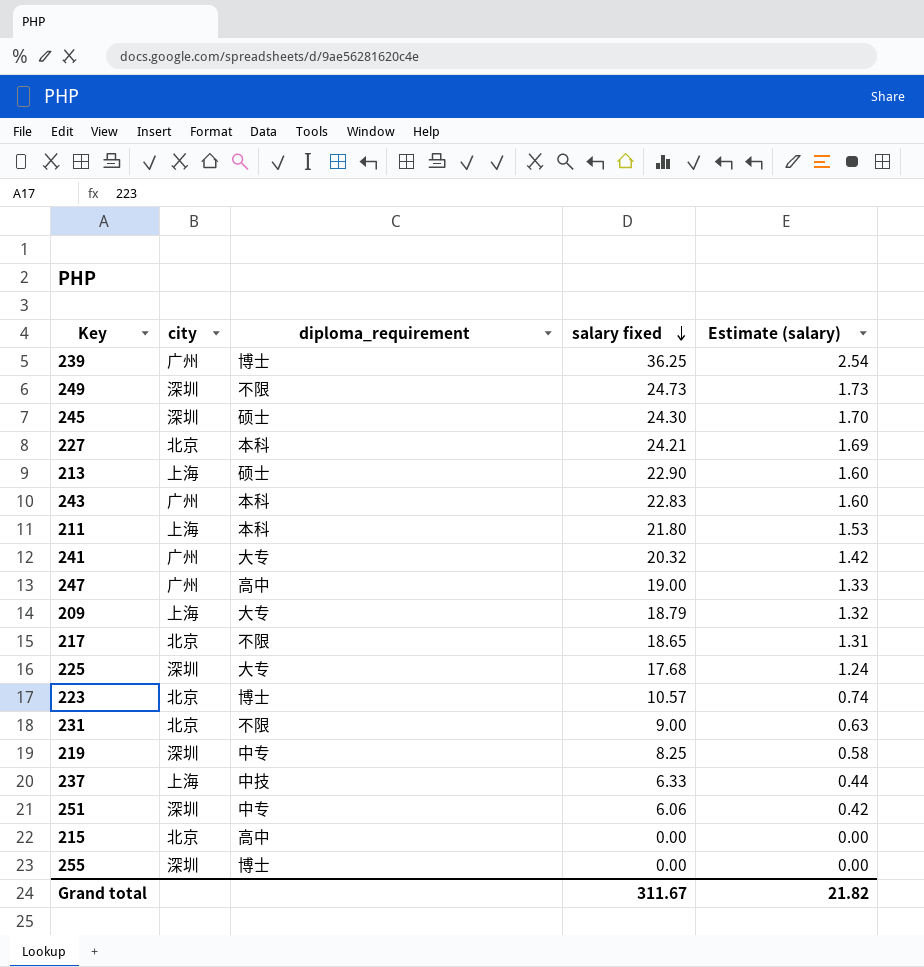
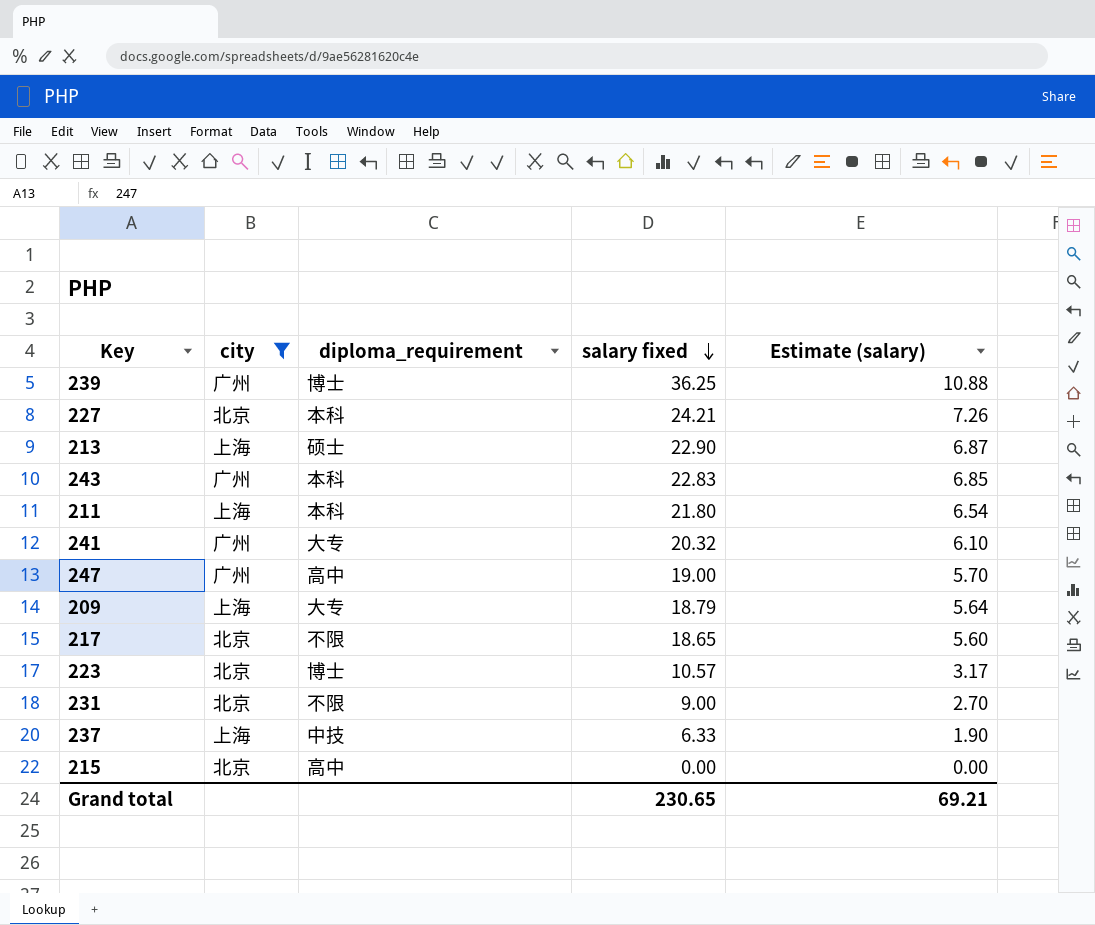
filter: none -> city != 深圳
column Estimate (salary) | formula: [salary fixed] * 0.07 -> [salary fixed] * 0.3
Grand total | salary fixed: 311.67 -> 230.65
Grand total | Estimate (salary): 21.82 -> 69.21

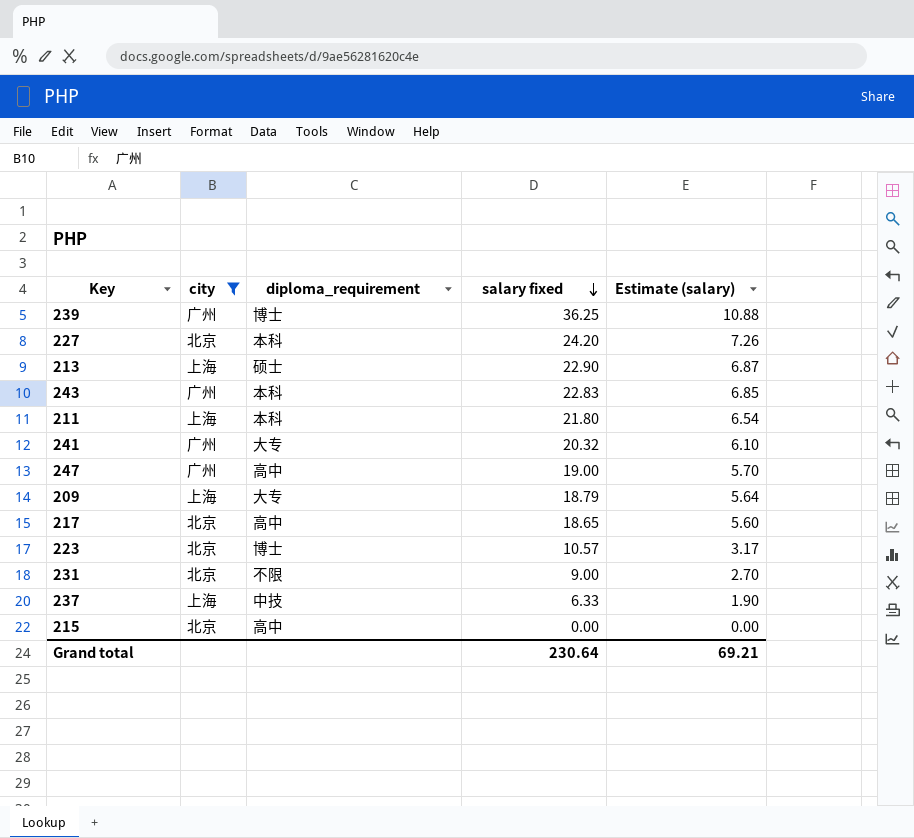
227 | salary fixed: 24.21 -> 24.20
217 | diploma_requirement: 不限 -> 高中
Grand total | salary fixed: 230.65 -> 230.64

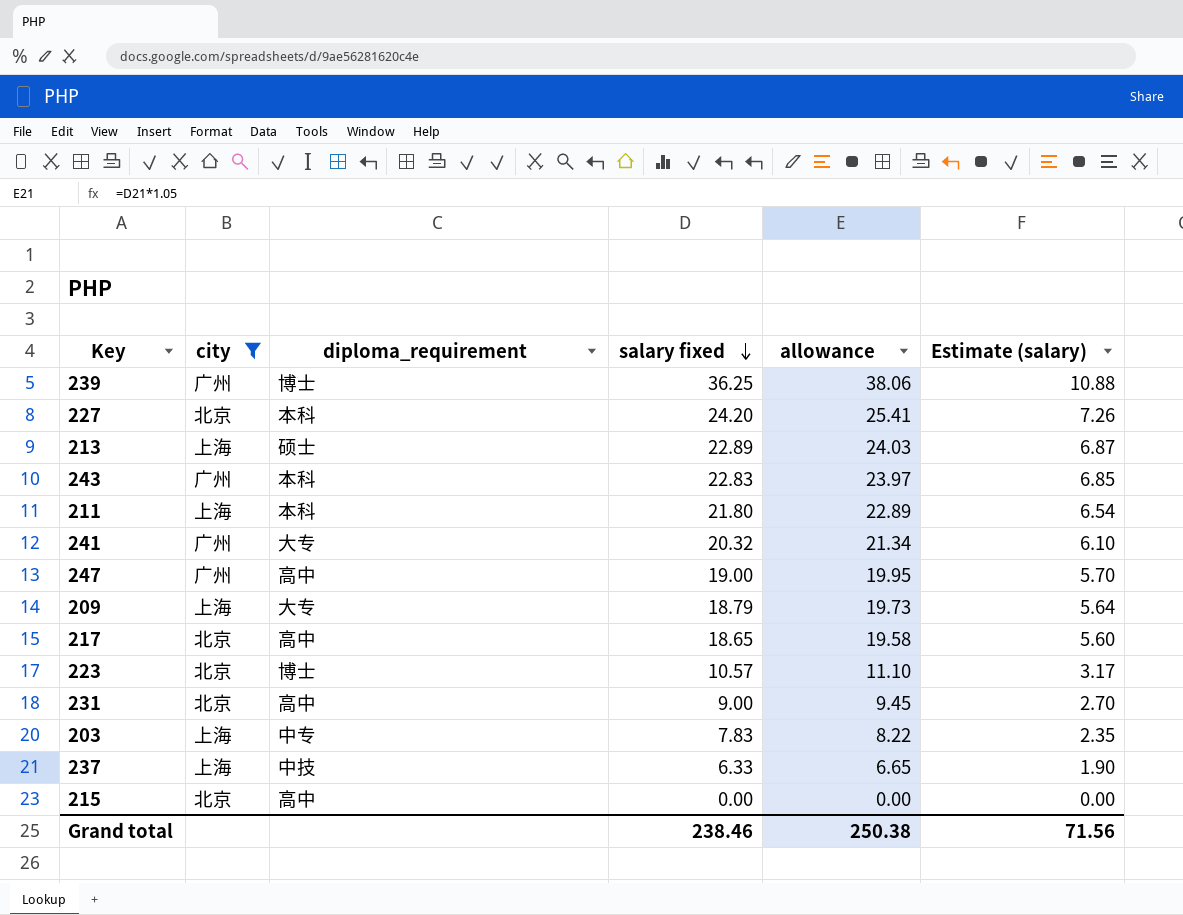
column allowance | formula: none -> [salary fixed] * 1.05
213 | salary fixed: 22.90 -> 22.89
231 | diploma_requirement: 不限 -> 高中
row 203: none -> 上海 | 中专 | 7.83 | 8.22 | 2.35
Grand total | salary fixed: 230.64 -> 238.46
Grand total | Estimate (salary): 69.21 -> 71.56

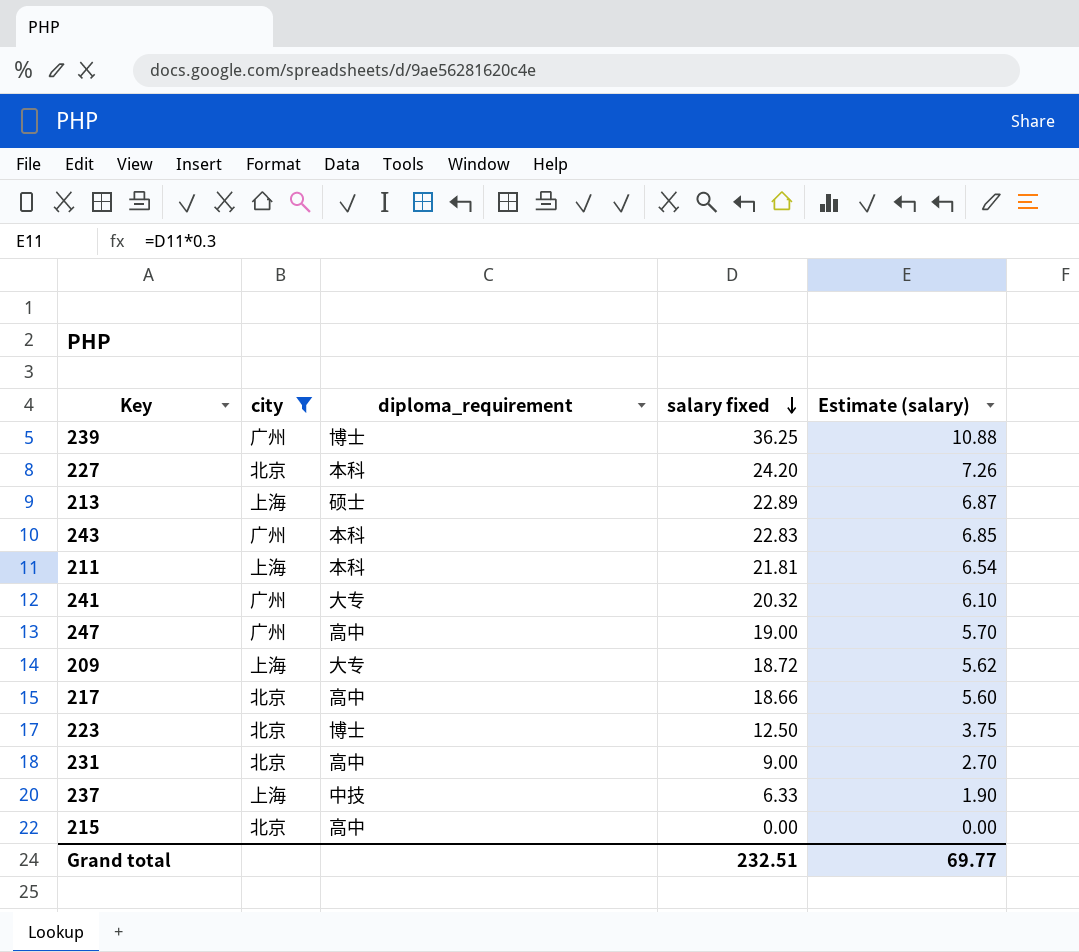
column allowance | formula: [salary fixed] * 1.05 -> none
row 203: 上海 | 中专 | 7.83 | 8.22 | 2.35 -> none
211 | salary fixed: 21.80 -> 21.81
209 | salary fixed: 18.79 -> 18.72
209 | Estimate (salary): 5.64 -> 5.62
217 | salary fixed: 18.65 -> 18.66
223 | salary fixed: 10.57 -> 12.50
223 | Estimate (salary): 3.17 -> 3.75
Grand total | salary fixed: 238.46 -> 232.51
Grand total | Estimate (salary): 71.56 -> 69.77

